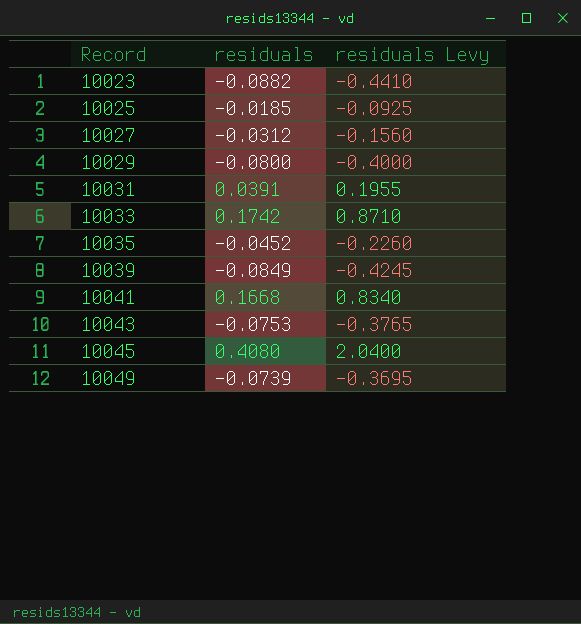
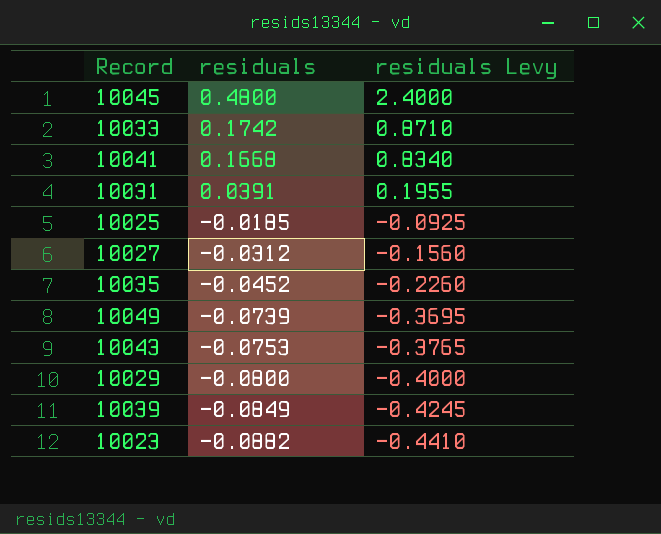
row order: Record ascending -> residuals descending
10045 | residuals: 0.4080 -> 0.4800
10045 | residuals Levy: 2.0400 -> 2.4000

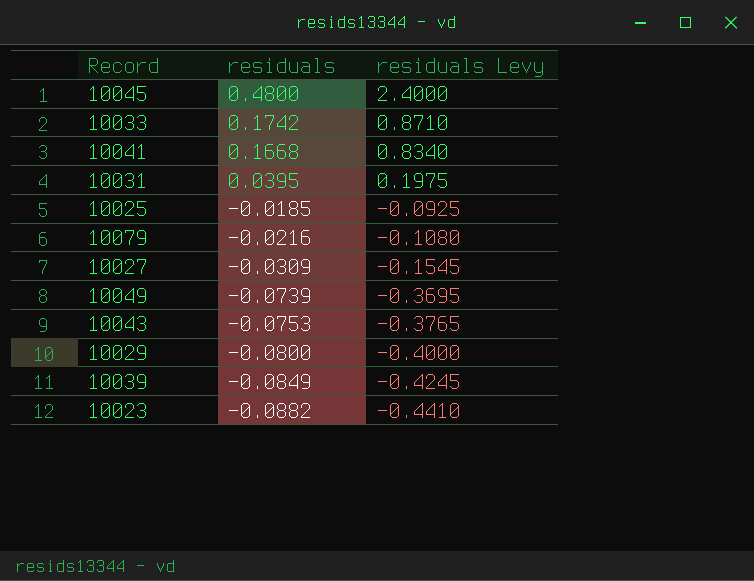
row 10035: -0.0452 | -0.2260 -> none
10031 | residuals: 0.0391 -> 0.0395
10031 | residuals Levy: 0.1955 -> 0.1975
row 10079: none -> -0.0216 | -0.1080
10027 | residuals: -0.0312 -> -0.0309
10027 | residuals Levy: -0.1560 -> -0.1545

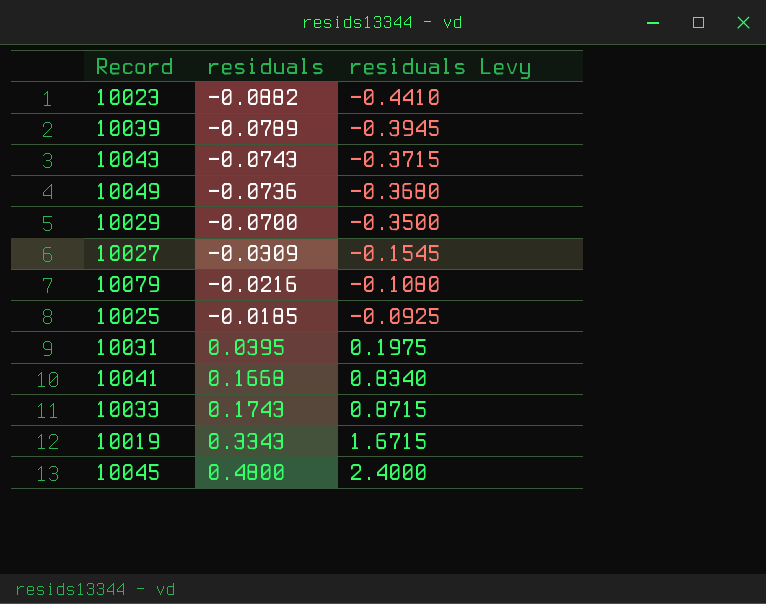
row order: residuals descending -> residuals ascending
10039 | residuals: -0.0849 -> -0.0789
10039 | residuals Levy: -0.4245 -> -0.3945
10043 | residuals: -0.0753 -> -0.0743
10043 | residuals Levy: -0.3765 -> -0.3715
10049 | residuals: -0.0739 -> -0.0736
10049 | residuals Levy: -0.3695 -> -0.3680
10029 | residuals: -0.0800 -> -0.0700
10029 | residuals Levy: -0.4000 -> -0.3500
10033 | residuals: 0.1742 -> 0.1743
10033 | residuals Levy: 0.8710 -> 0.8715
row 10019: none -> 0.3343 | 1.6715

